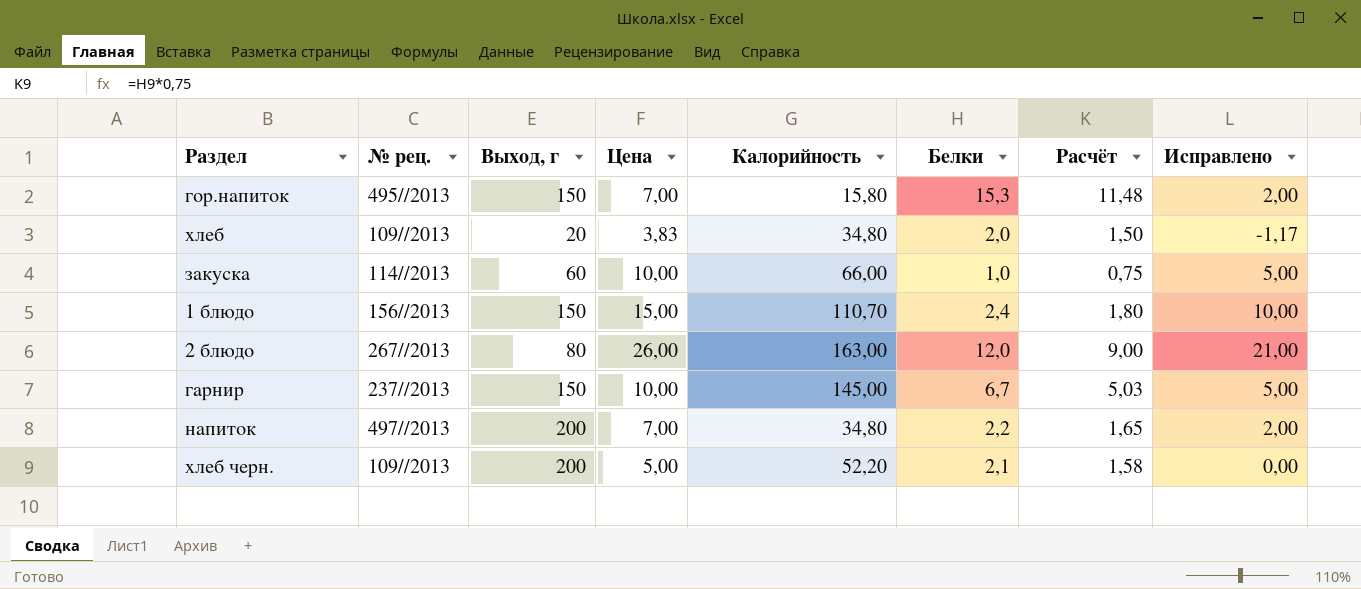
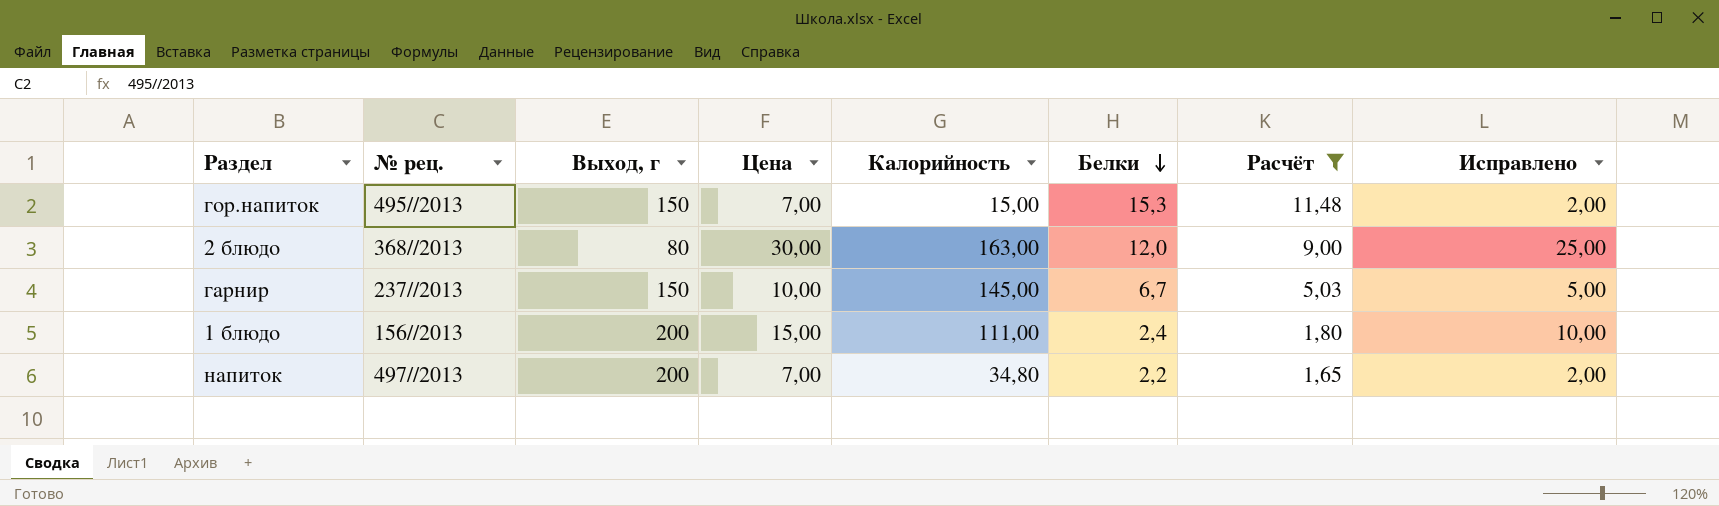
filter: none -> Расчёт >= 1,65
row order: none -> Белки descending
гор.напиток | Калорийность: 15,80 -> 15,00
2 блюдо | № рец.: 267//2013 -> 368//2013
2 блюдо | Цена: 26,00 -> 30,00
2 блюдо | Исправлено: 21,00 -> 25,00
1 блюдо | Выход, г: 150 -> 200
1 блюдо | Калорийность: 110,70 -> 111,00

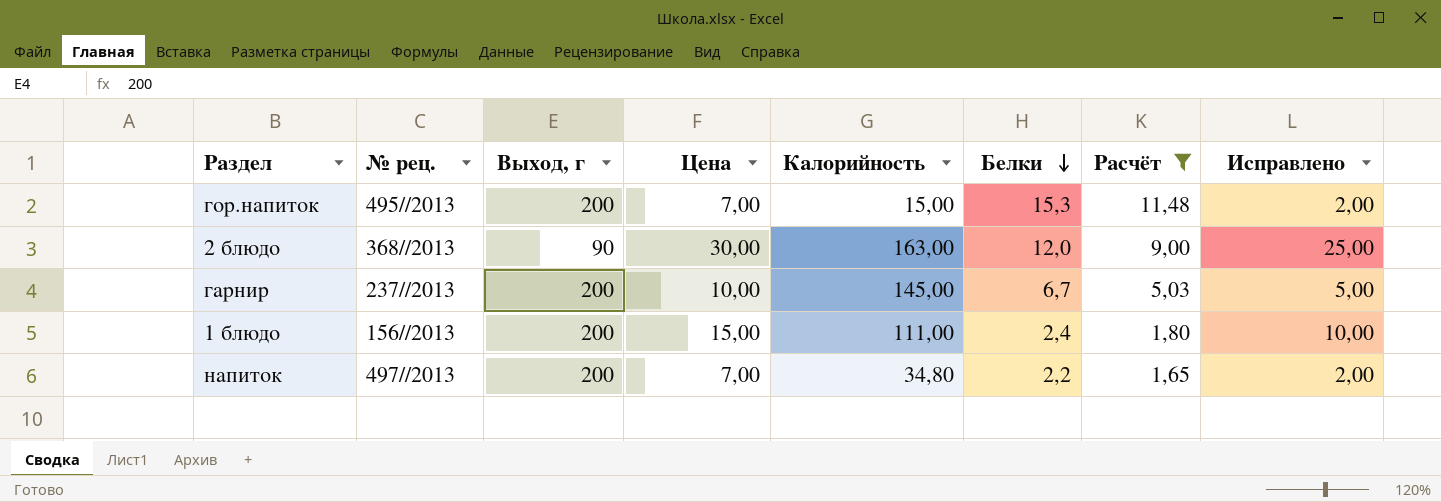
гор.напиток | Выход, г: 150 -> 200
2 блюдо | Выход, г: 80 -> 90
гарнир | Выход, г: 150 -> 200

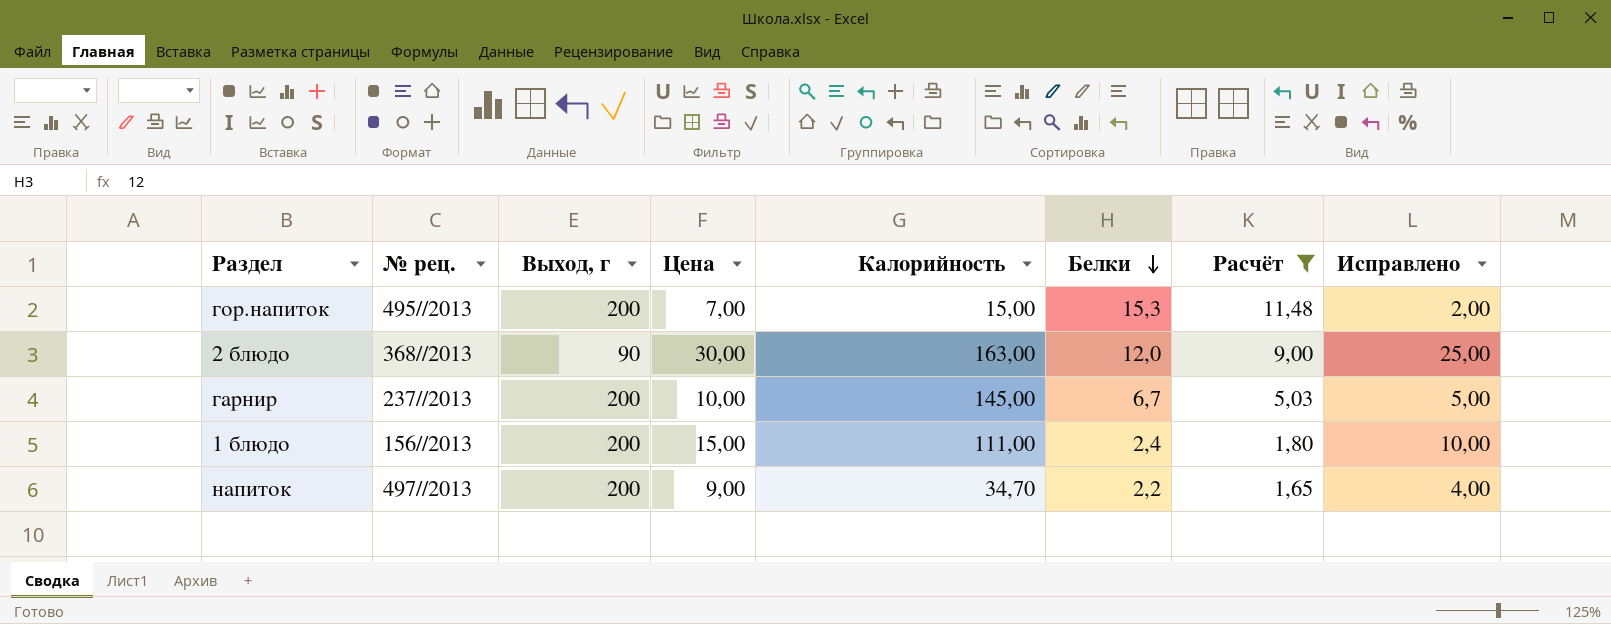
напиток | Цена: 7,00 -> 9,00
напиток | Калорийность: 34,80 -> 34,70
напиток | Исправлено: 2,00 -> 4,00

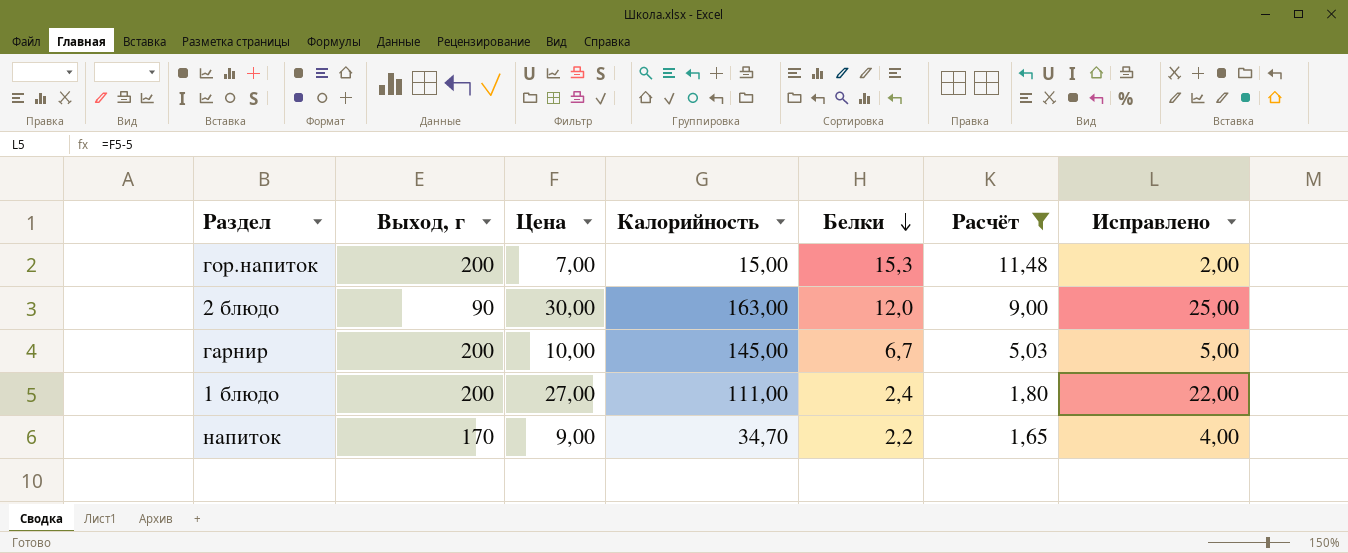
column № рец. | position: 2 -> none
1 блюдо | Цена: 15,00 -> 27,00
1 блюдо | Исправлено: 10,00 -> 22,00
напиток | Выход, г: 200 -> 170

